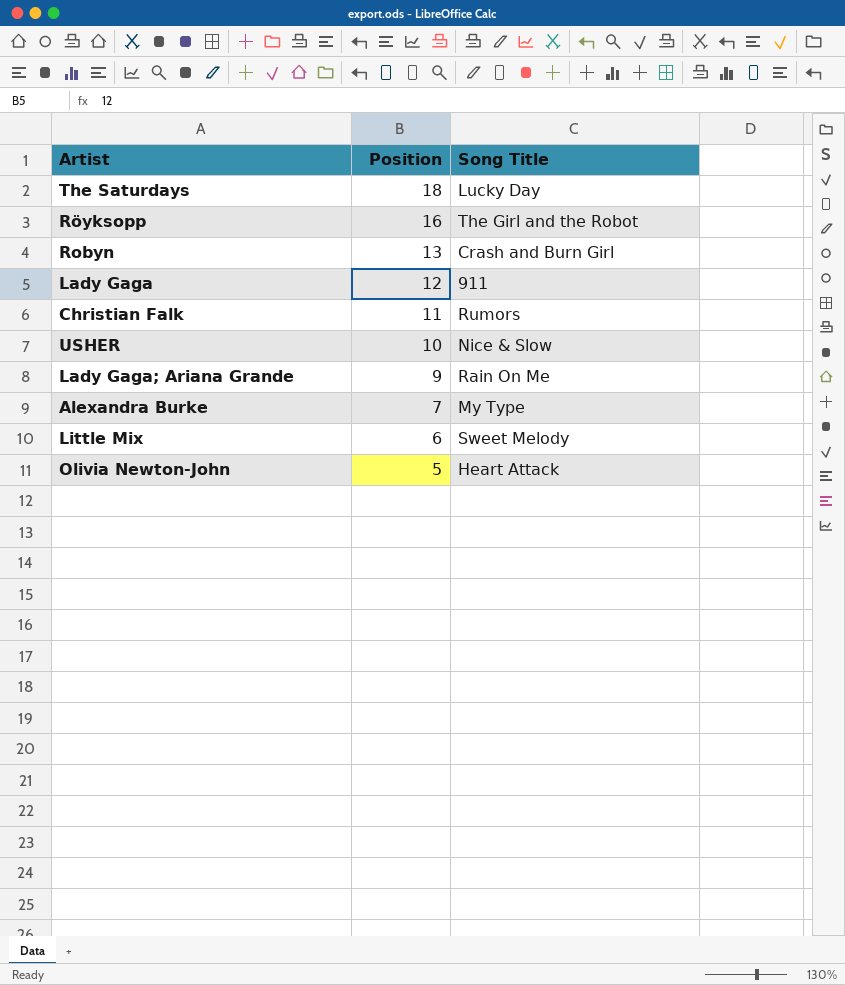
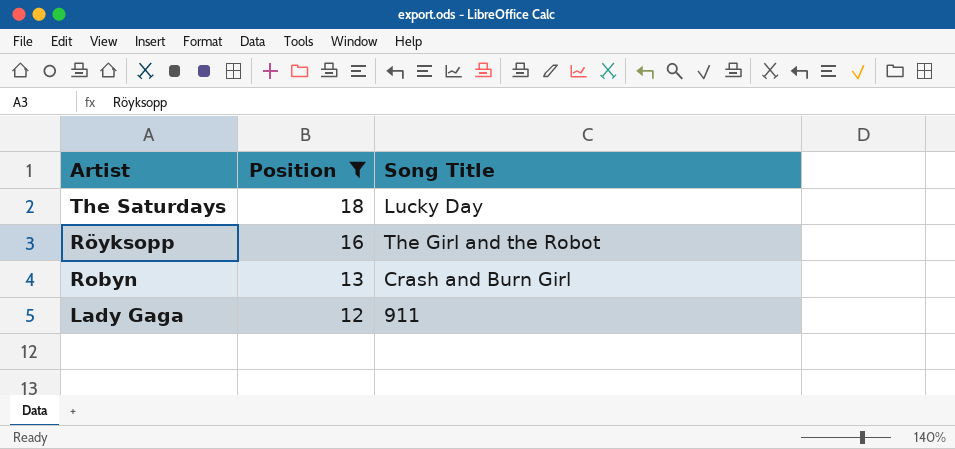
filter: none -> Position >= 12

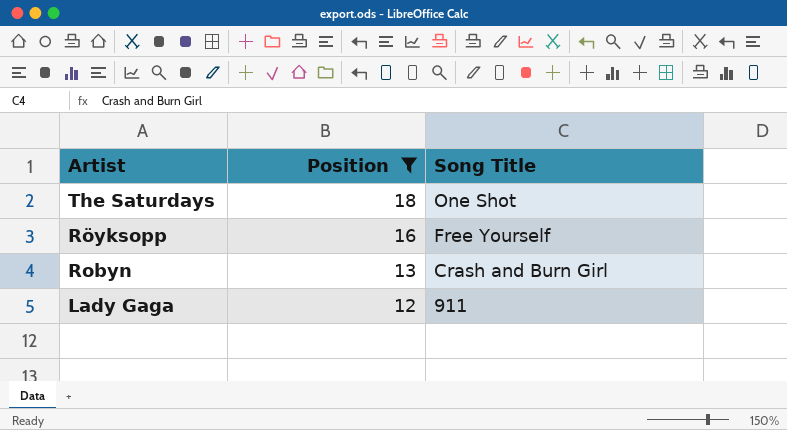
The Saturdays | Song Title: Lucky Day -> One Shot
Röyksopp | Song Title: The Girl and the Robot -> Free Yourself

